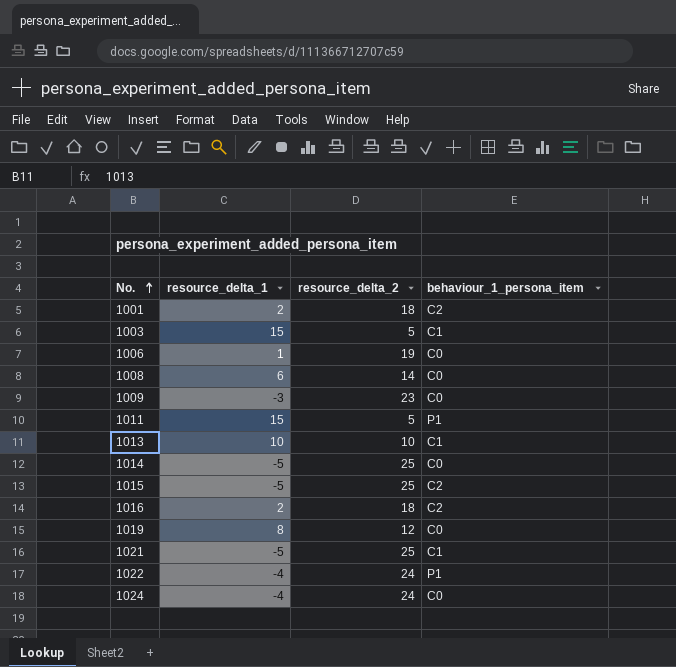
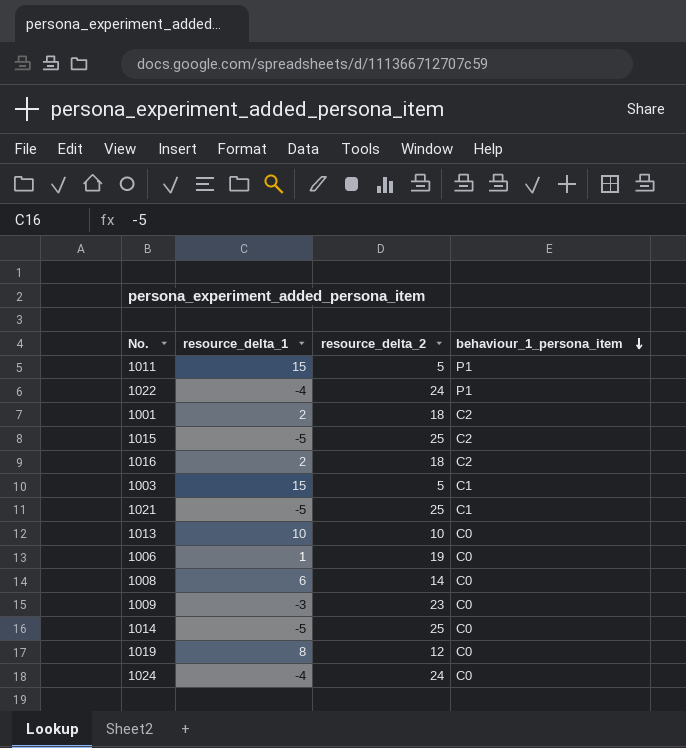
row order: No. ascending -> behaviour_1_persona_item descending
1013 | behaviour_1_persona_item: C1 -> C0

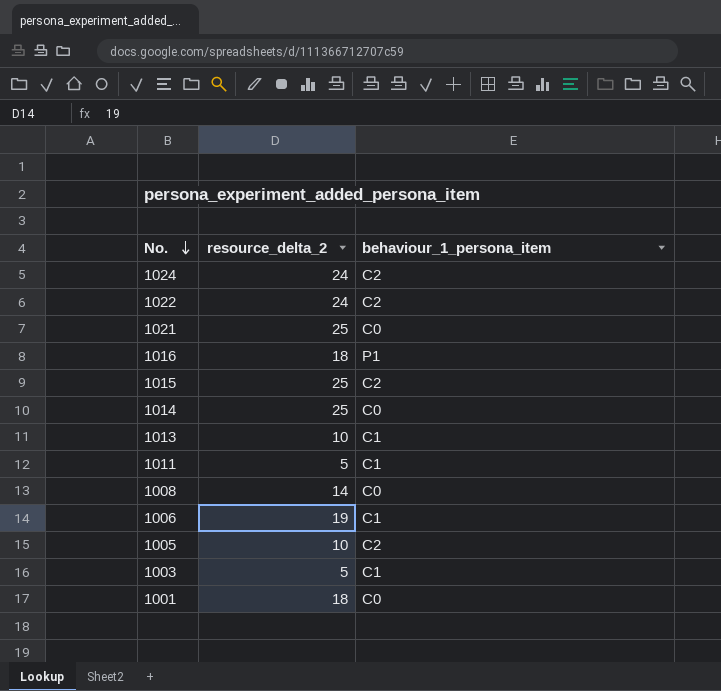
row order: behaviour_1_persona_item descending -> No. descending
column resource_delta_1 | position: 2 -> none
row 1009: -3 | 23 | C0 -> none
row 1019: 8 | 12 | C0 -> none
1024 | behaviour_1_persona_item: C0 -> C2
1022 | behaviour_1_persona_item: P1 -> C2
1021 | behaviour_1_persona_item: C1 -> C0
1016 | behaviour_1_persona_item: C2 -> P1
1013 | behaviour_1_persona_item: C0 -> C1
1011 | behaviour_1_persona_item: P1 -> C1
1006 | behaviour_1_persona_item: C0 -> C1
row 1005: none -> 10 | C2
1001 | behaviour_1_persona_item: C2 -> C0

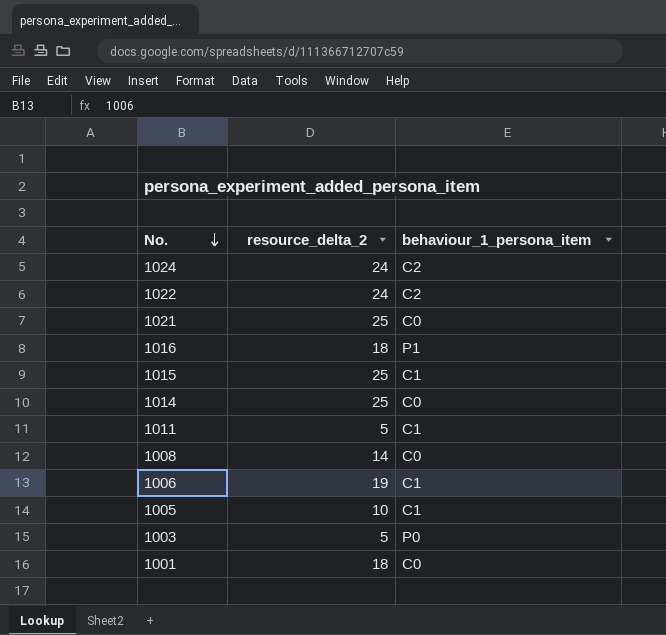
row 1013: 10 | C1 -> none
1015 | behaviour_1_persona_item: C2 -> C1
1005 | behaviour_1_persona_item: C2 -> C1
1003 | behaviour_1_persona_item: C1 -> P0

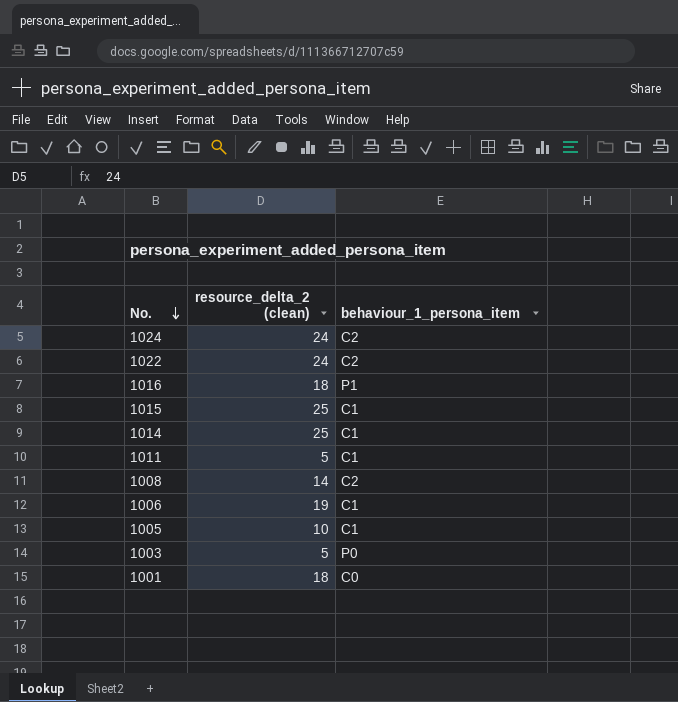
column name: resource_delta_2 -> resource_delta_2 (clean)
row 1021: 25 | C0 -> none
1014 | behaviour_1_persona_item: C0 -> C1
1008 | behaviour_1_persona_item: C0 -> C2

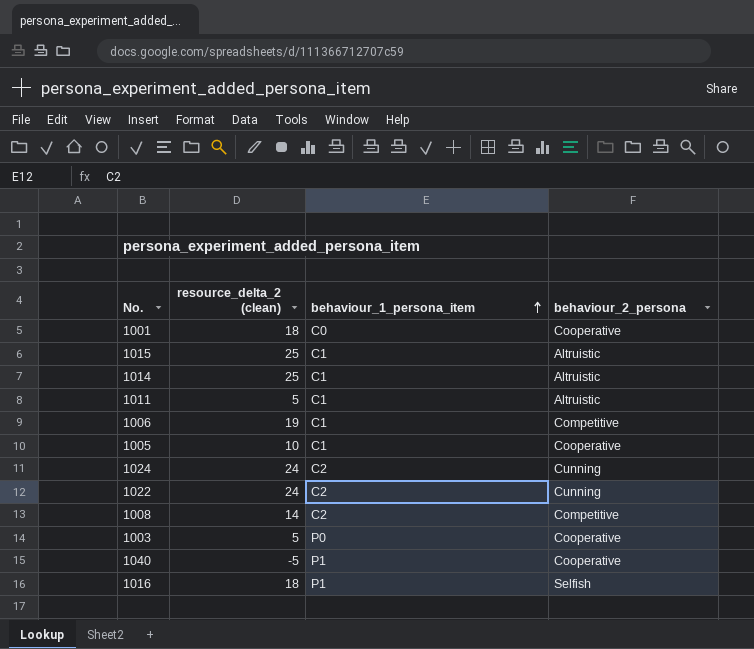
row order: No. descending -> behaviour_1_persona_item ascending
column behaviour_2_persona | position: none -> 4
row 1040: none -> -5 | P1 | Cooperative

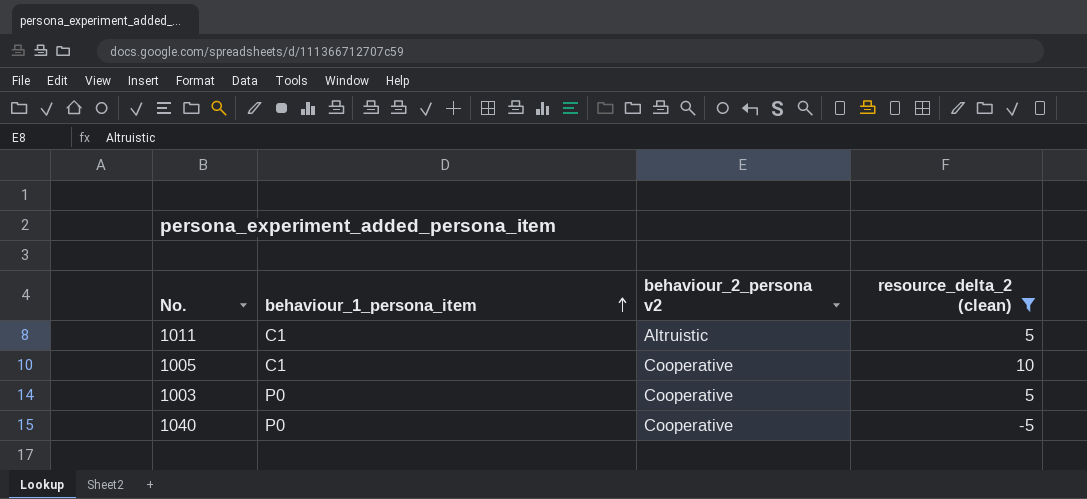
filter: none -> resource_delta_2 (clean) <= 10
column name: behaviour_2_persona -> behaviour_2_persona v2
column resource_delta_2 (clean) | position: 2 -> 4
1040 | behaviour_1_persona_item: P1 -> P0

